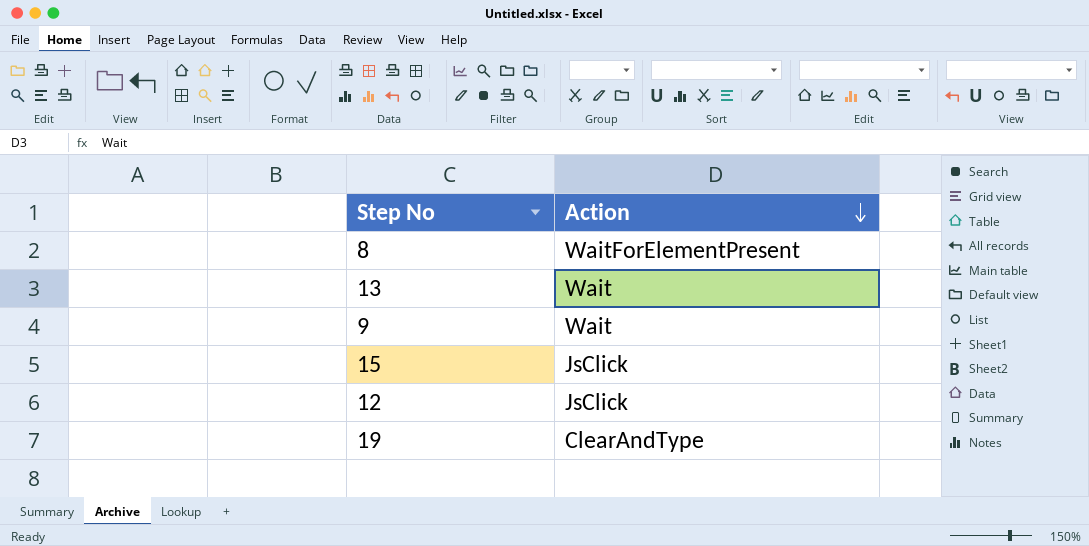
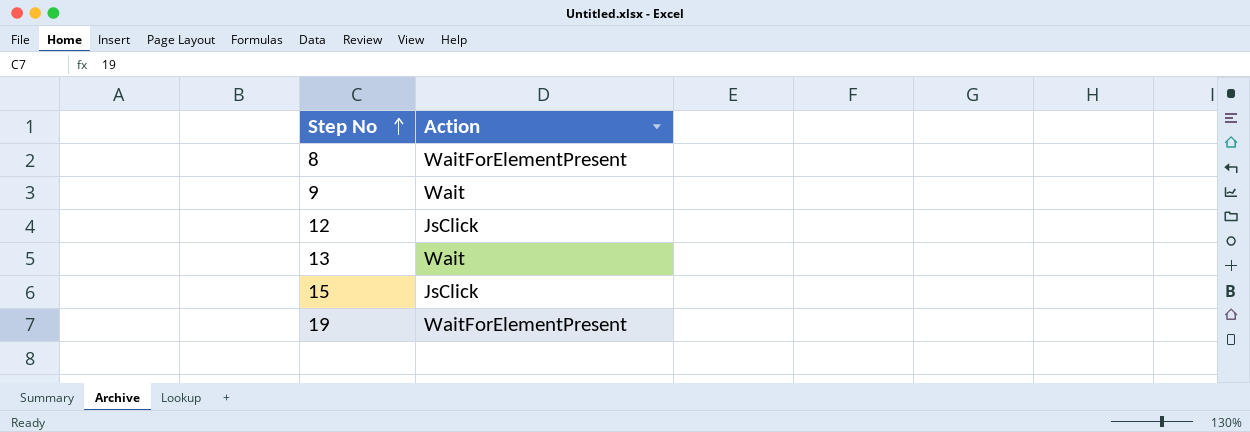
row order: Action descending -> Step No ascending
19 | Action: ClearAndType -> WaitForElementPresent

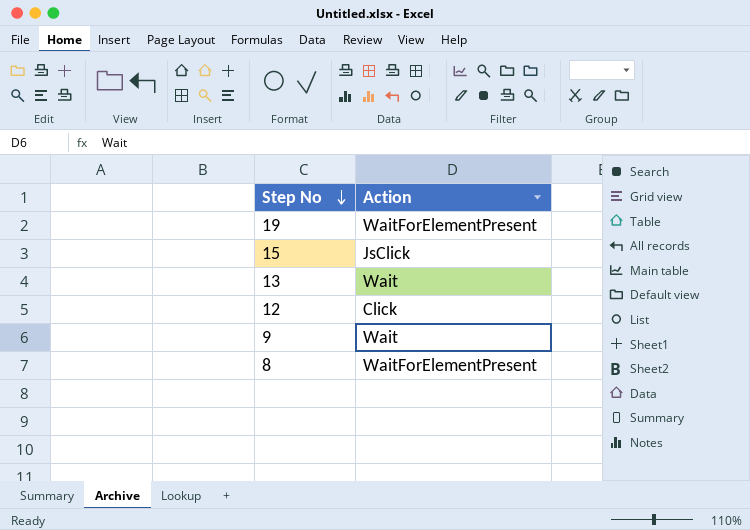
row order: Step No ascending -> Step No descending
12 | Action: JsClick -> Click

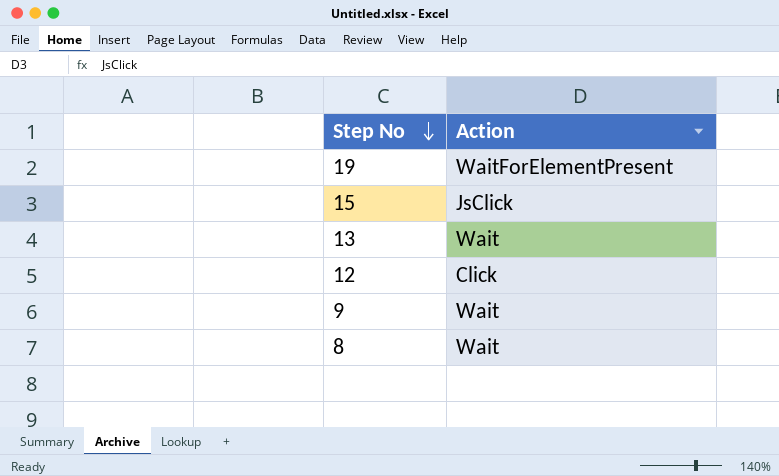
8 | Action: WaitForElementPresent -> Wait

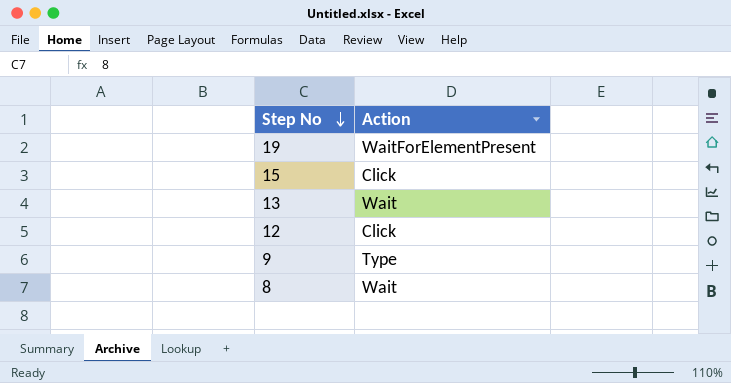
15 | Action: JsClick -> Click
9 | Action: Wait -> Type

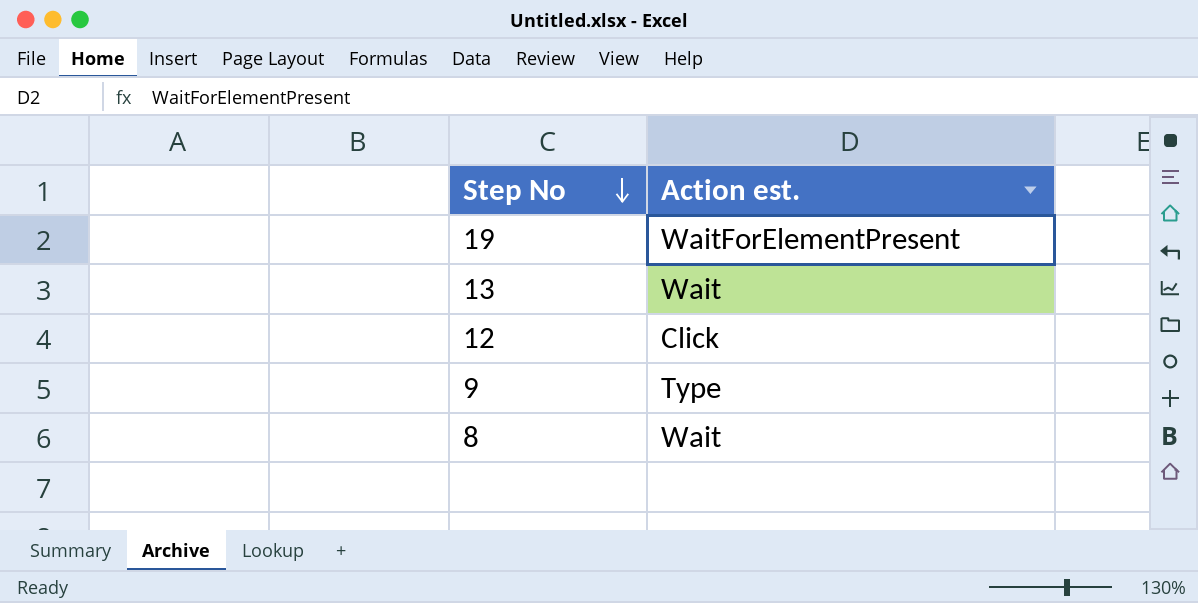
column name: Action -> Action est.
row 15: Click -> none

